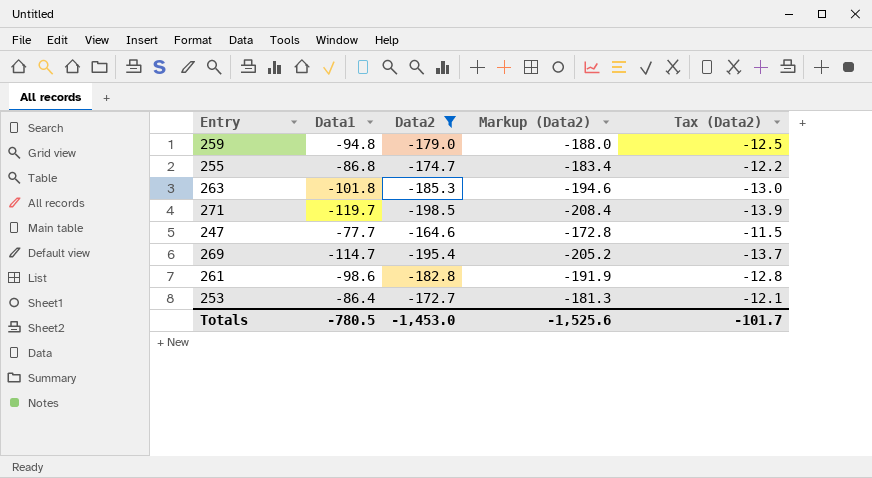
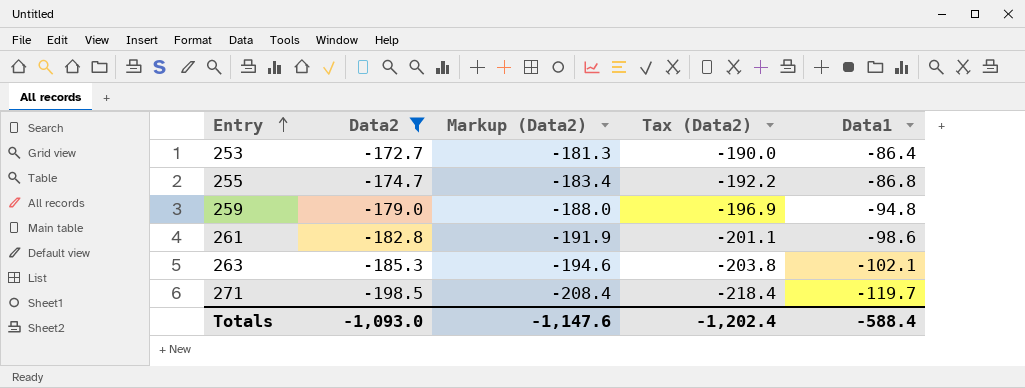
row order: none -> Entry ascending
column Tax (Data2) | formula: [Data2] * 0.07 -> [Data2] * 1.1
column Data1 | position: 2 -> 5
row 247: -77.7 | -164.6 | -172.8 | -11.5 -> none
row 269: -114.7 | -195.4 | -205.2 | -13.7 -> none
263 | Data1: -101.8 -> -102.1
Totals | Data2: -1,453.0 -> -1,093.0
Totals | Markup (Data2): -1,525.6 -> -1,147.6
Totals | Tax (Data2): -101.7 -> -1,202.4
Totals | Data1: -780.5 -> -588.4

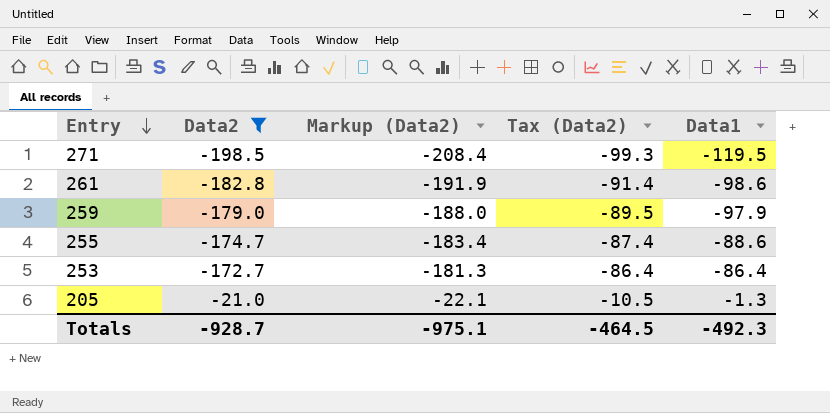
row order: Entry ascending -> Entry descending
column Tax (Data2) | formula: [Data2] * 1.1 -> [Data2] * 0.5
row 263: -185.3 | -194.6 | -203.8 | -102.1 -> none
271 | Data1: -119.7 -> -119.5
259 | Data1: -94.8 -> -97.9
255 | Data1: -86.8 -> -88.6
row 205: none -> -21.0 | -22.1 | -10.5 | -1.3
Totals | Data2: -1,093.0 -> -928.7
Totals | Markup (Data2): -1,147.6 -> -975.1
Totals | Tax (Data2): -1,202.4 -> -464.5
Totals | Data1: -588.4 -> -492.3

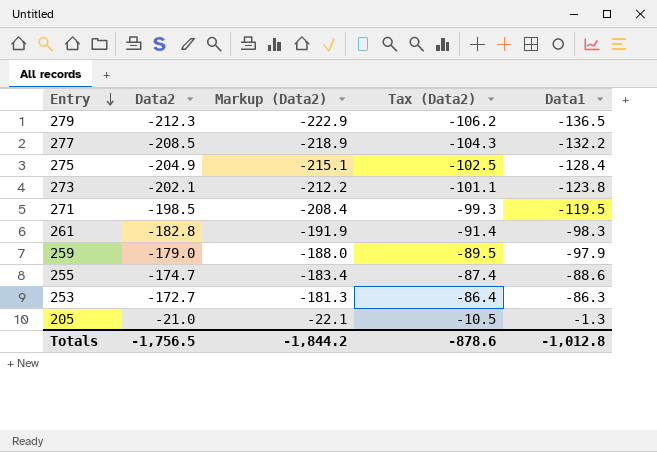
filter: Data2 >= -198.5 -> none
261 | Data1: -98.6 -> -98.3
253 | Data1: -86.4 -> -86.3
Totals | Data2: -928.7 -> -1,756.5
Totals | Markup (Data2): -975.1 -> -1,844.2
Totals | Tax (Data2): -464.5 -> -878.6
Totals | Data1: -492.3 -> -1,012.8

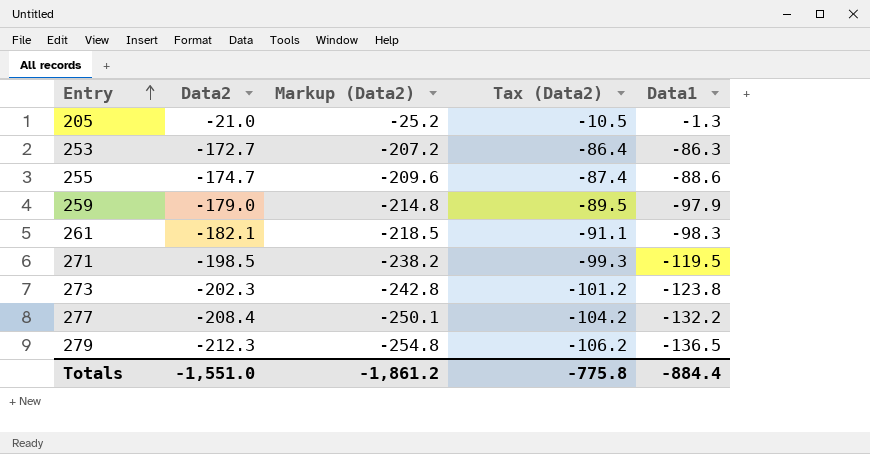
row order: Entry descending -> Entry ascending
column Markup (Data2) | formula: [Data2] * 1.05 -> [Data2] * 1.2
row 275: -204.9 | -215.1 | -102.5 | -128.4 -> none
261 | Data2: -182.8 -> -182.1
261 | Tax (Data2): -91.4 -> -91.1
273 | Data2: -202.1 -> -202.3
273 | Tax (Data2): -101.1 -> -101.2
277 | Data2: -208.5 -> -208.4
277 | Tax (Data2): -104.3 -> -104.2
Totals | Data2: -1,756.5 -> -1,551.0
Totals | Markup (Data2): -1,844.2 -> -1,861.2
Totals | Tax (Data2): -878.6 -> -775.8
Totals | Data1: -1,012.8 -> -884.4

